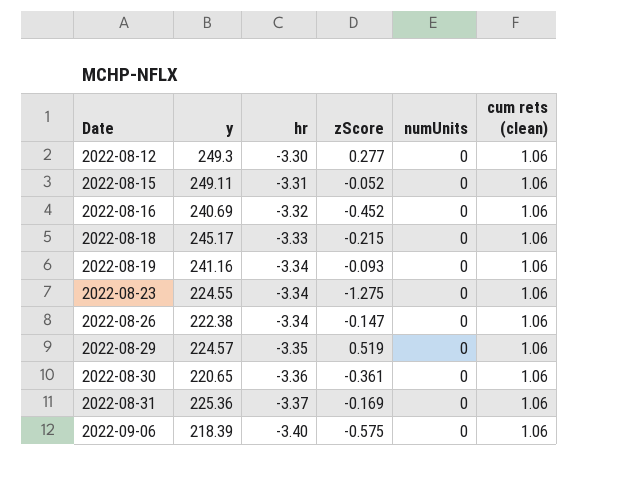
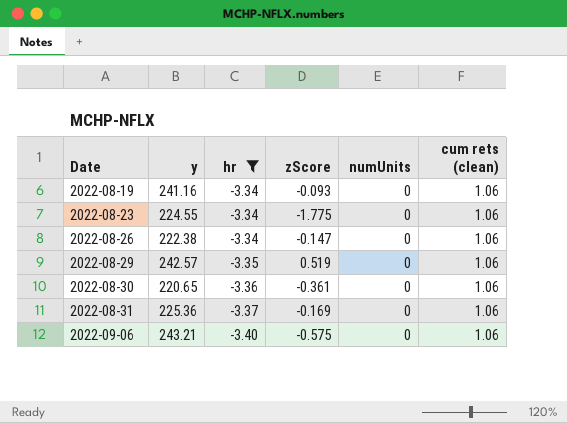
filter: none -> hr <= -3.34
2022-08-23 | zScore: -1.275 -> -1.775
2022-08-29 | y: 224.57 -> 242.57
2022-09-06 | y: 218.39 -> 243.21

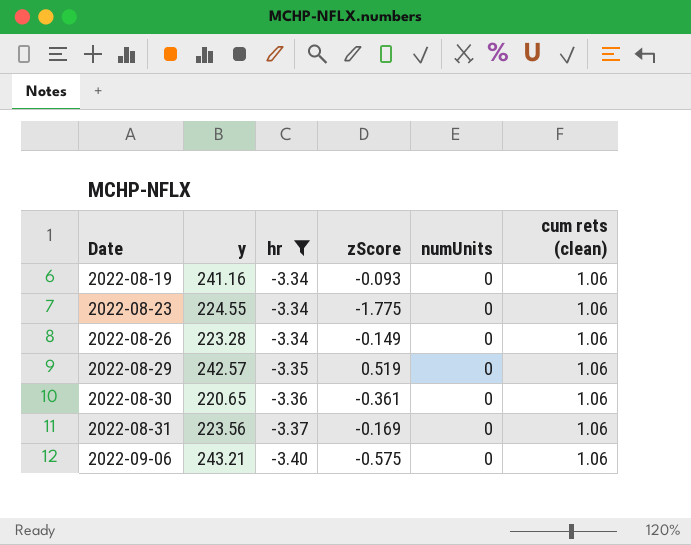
2022-08-26 | y: 222.38 -> 223.28
2022-08-26 | zScore: -0.147 -> -0.149
2022-08-31 | y: 225.36 -> 223.56

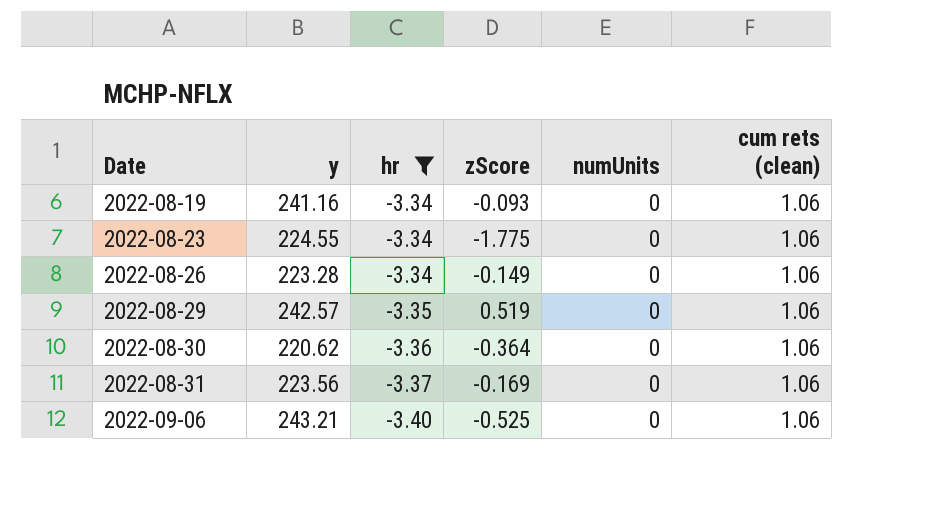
2022-08-30 | y: 220.65 -> 220.62
2022-08-30 | zScore: -0.361 -> -0.364
2022-09-06 | zScore: -0.575 -> -0.525

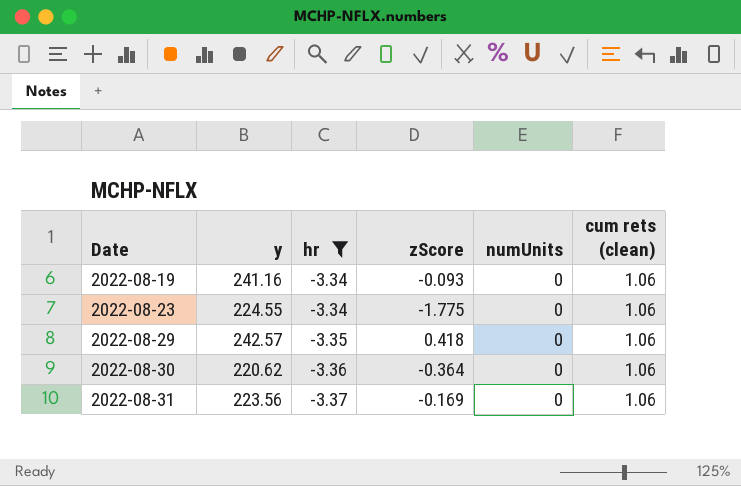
row 2022-08-26: 223.28 | -3.34 | -0.149 | 0 | 1.06 -> none
row 2022-09-06: 243.21 | -3.40 | -0.525 | 0 | 1.06 -> none
2022-08-29 | zScore: 0.519 -> 0.418

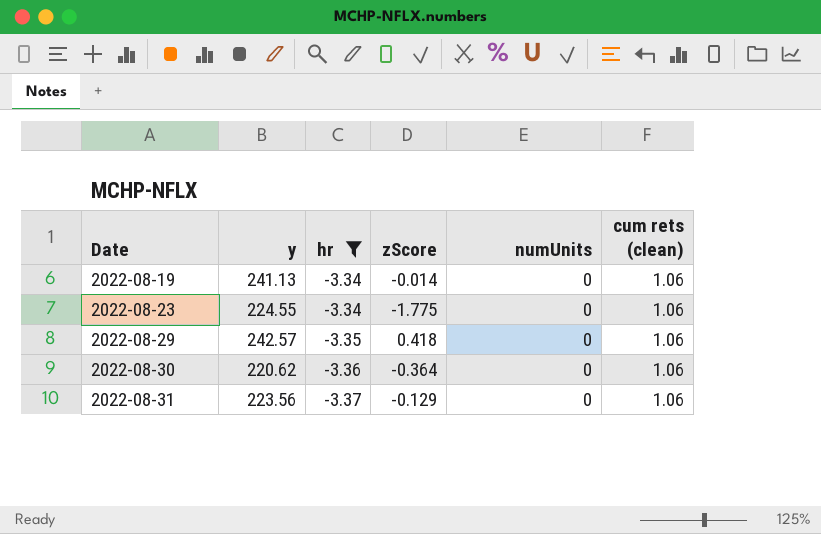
2022-08-19 | y: 241.16 -> 241.13
2022-08-19 | zScore: -0.093 -> -0.014
2022-08-31 | zScore: -0.169 -> -0.129

